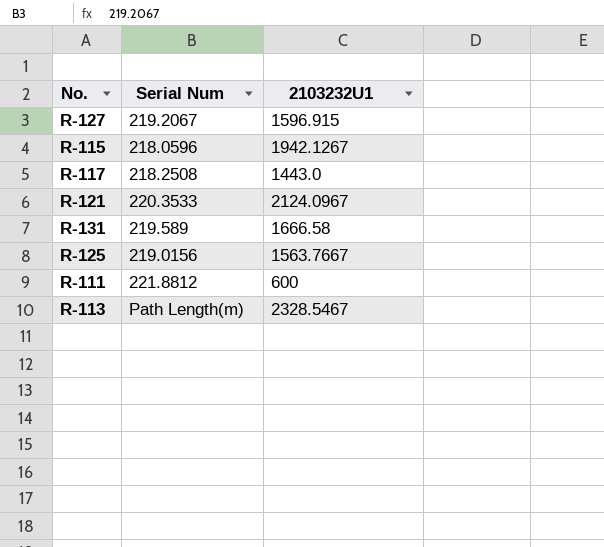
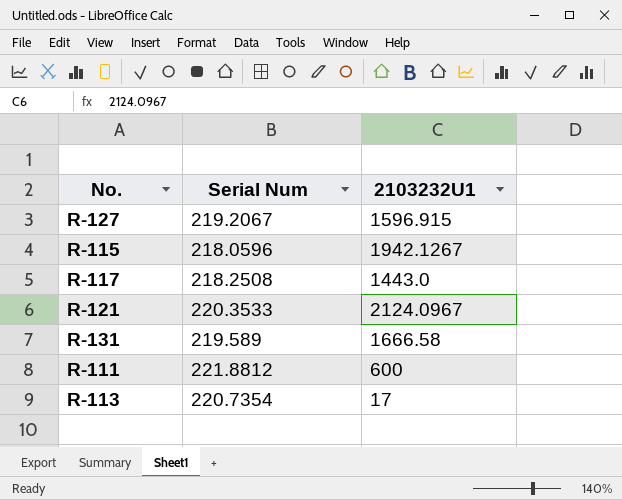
row R-125: 219.0156 | 1563.7667 -> none
R-113 | Serial Num: Path Length(m) -> 220.7354
R-113 | 2103232U1: 2328.5467 -> 17

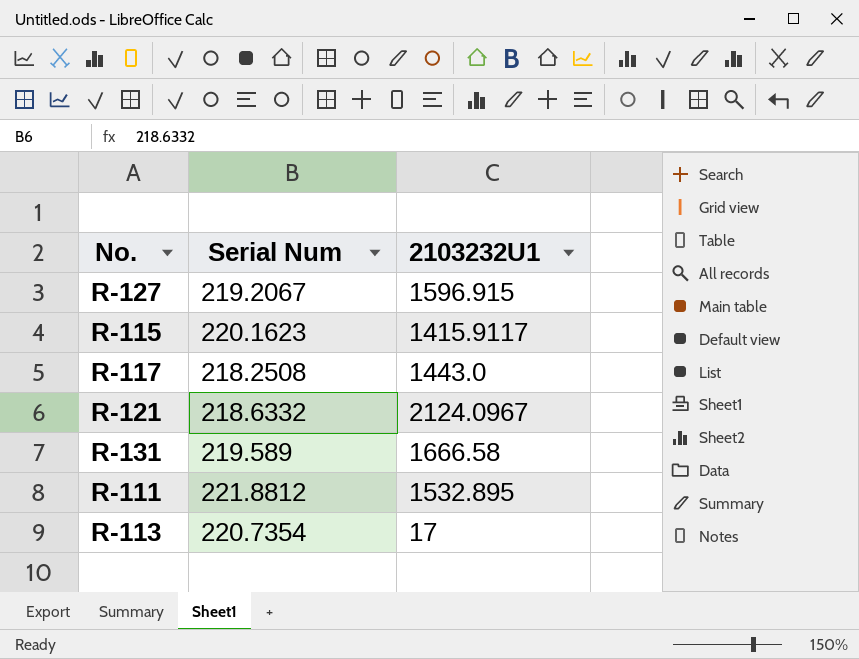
R-115 | Serial Num: 218.0596 -> 220.1623
R-115 | 2103232U1: 1942.1267 -> 1415.9117
R-121 | Serial Num: 220.3533 -> 218.6332
R-111 | 2103232U1: 600 -> 1532.895

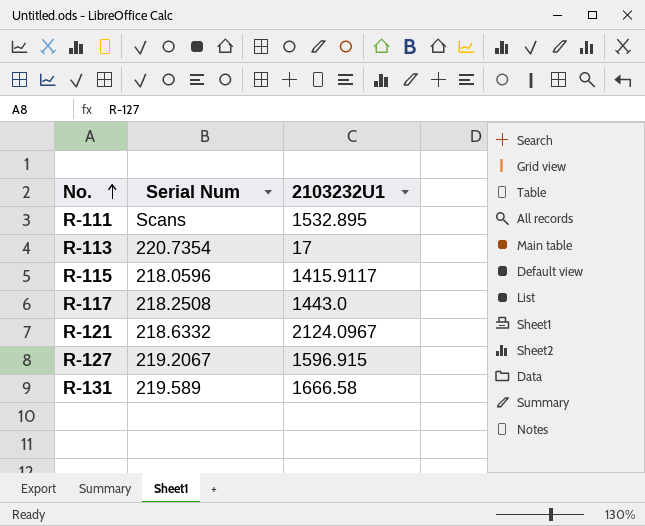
row order: none -> No. ascending
R-111 | Serial Num: 221.8812 -> Scans
R-115 | Serial Num: 220.1623 -> 218.0596

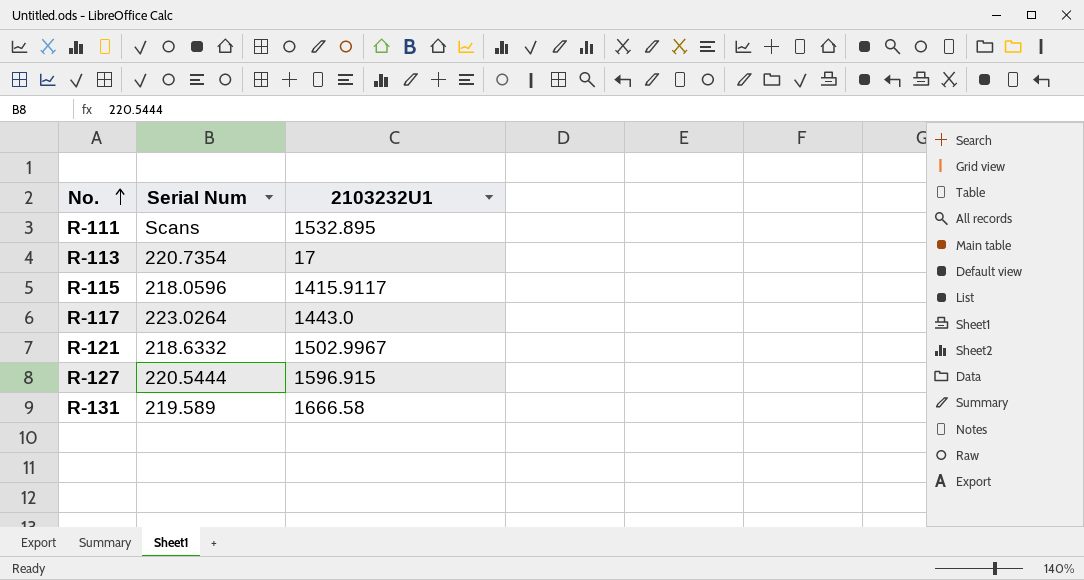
R-117 | Serial Num: 218.2508 -> 223.0264
R-121 | 2103232U1: 2124.0967 -> 1502.9967
R-127 | Serial Num: 219.2067 -> 220.5444

